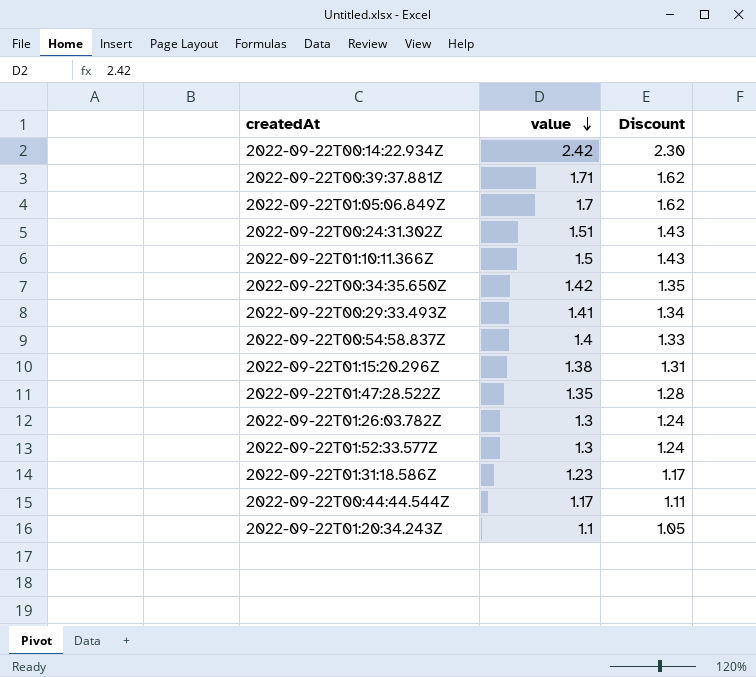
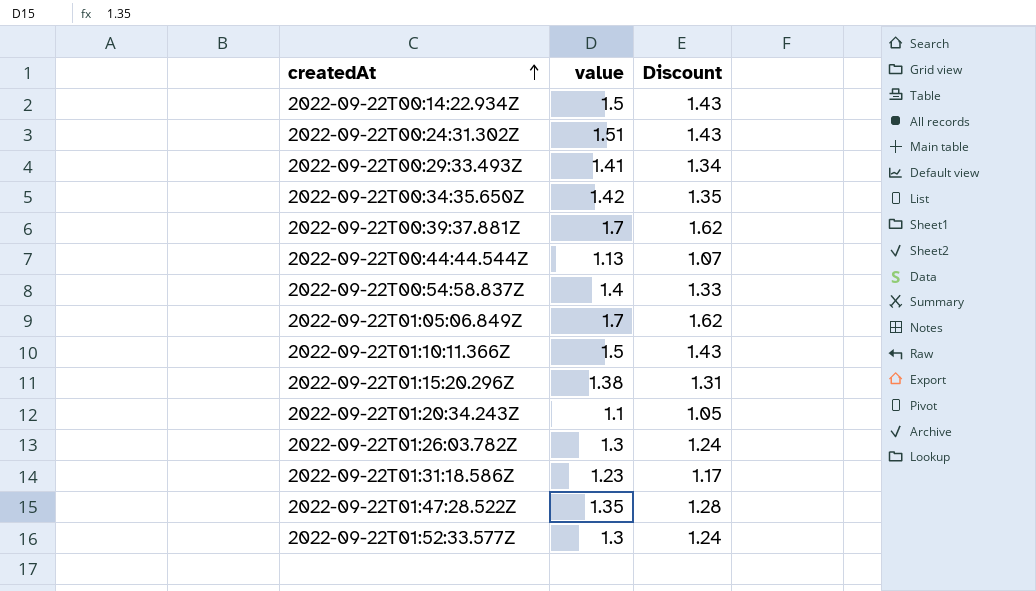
row order: value descending -> createdAt ascending
2022-09-22T00:14:22.934Z | value: 2.42 -> 1.5
2022-09-22T00:14:22.934Z | Discount: 2.30 -> 1.43
2022-09-22T00:39:37.881Z | value: 1.71 -> 1.7
2022-09-22T00:44:44.544Z | value: 1.17 -> 1.13
2022-09-22T00:44:44.544Z | Discount: 1.11 -> 1.07

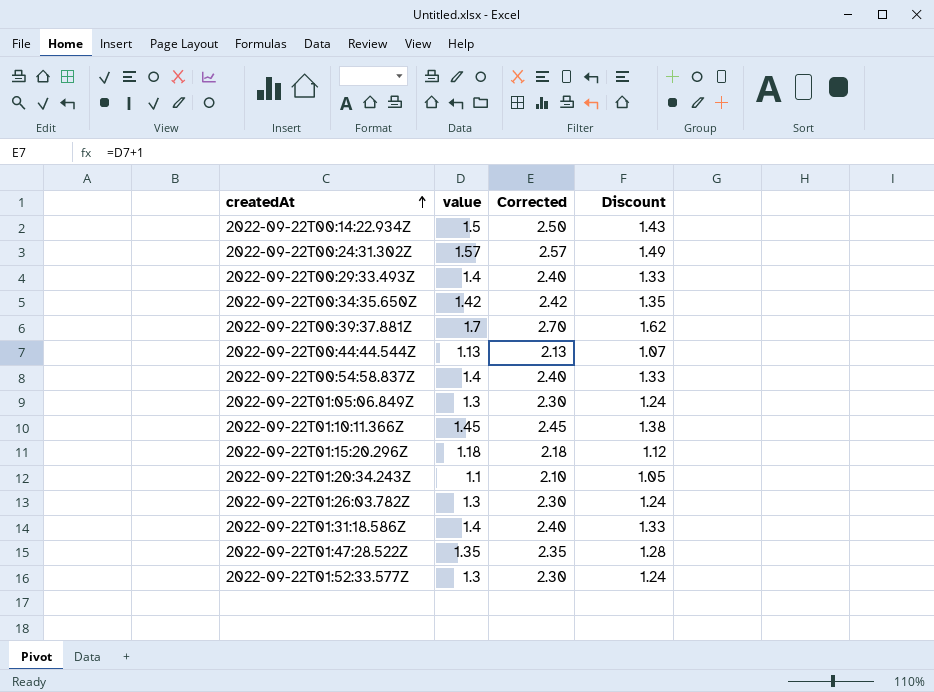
column Corrected | formula: none -> [value] + 1
2022-09-22T00:24:31.302Z | value: 1.51 -> 1.57
2022-09-22T00:24:31.302Z | Discount: 1.43 -> 1.49
2022-09-22T00:29:33.493Z | value: 1.41 -> 1.4
2022-09-22T00:29:33.493Z | Discount: 1.34 -> 1.33
2022-09-22T01:05:06.849Z | value: 1.7 -> 1.3
2022-09-22T01:05:06.849Z | Discount: 1.62 -> 1.24
2022-09-22T01:10:11.366Z | value: 1.5 -> 1.45
2022-09-22T01:10:11.366Z | Discount: 1.43 -> 1.38
2022-09-22T01:15:20.296Z | value: 1.38 -> 1.18
2022-09-22T01:15:20.296Z | Discount: 1.31 -> 1.12
2022-09-22T01:31:18.586Z | value: 1.23 -> 1.4
2022-09-22T01:31:18.586Z | Discount: 1.17 -> 1.33

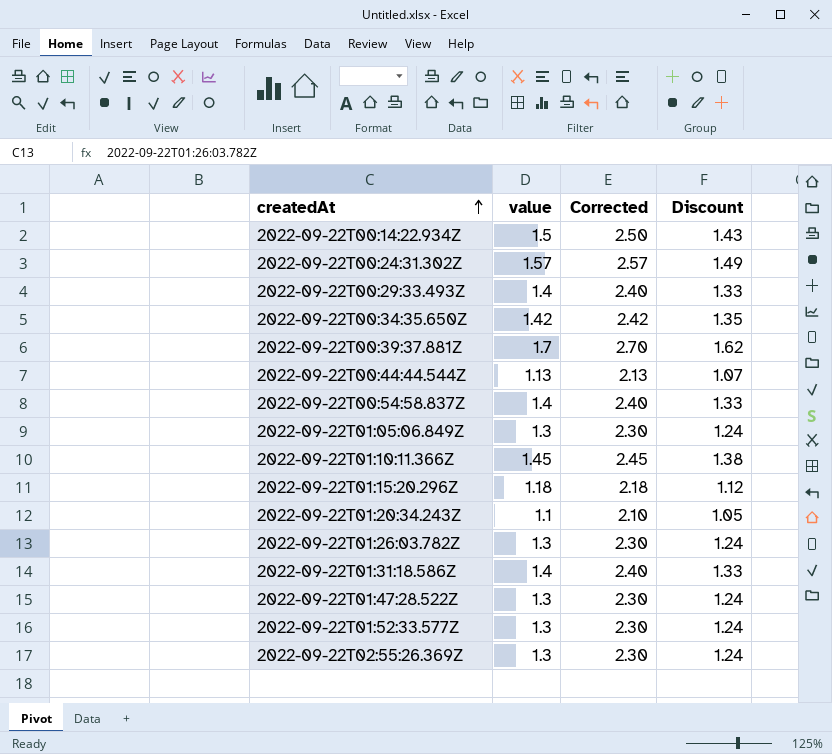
2022-09-22T01:47:28.522Z | value: 1.35 -> 1.3
2022-09-22T01:47:28.522Z | Corrected: 2.35 -> 2.30
2022-09-22T01:47:28.522Z | Discount: 1.28 -> 1.24
row 2022-09-22T02:55:26.369Z: none -> 1.3 | 2.30 | 1.24

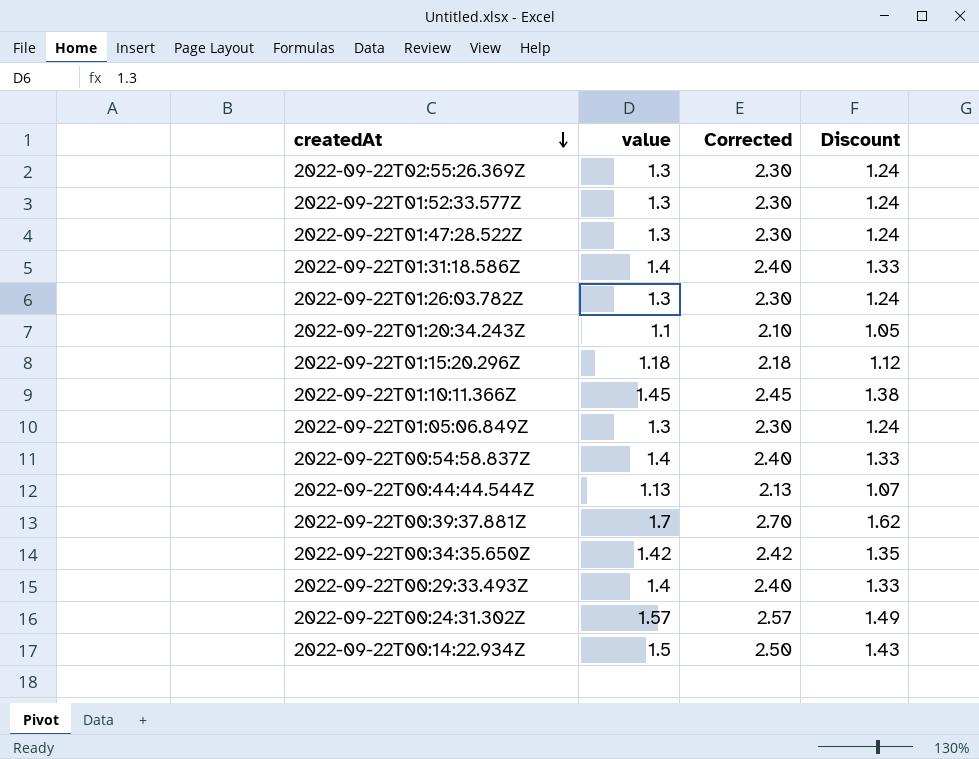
row order: createdAt ascending -> createdAt descending

